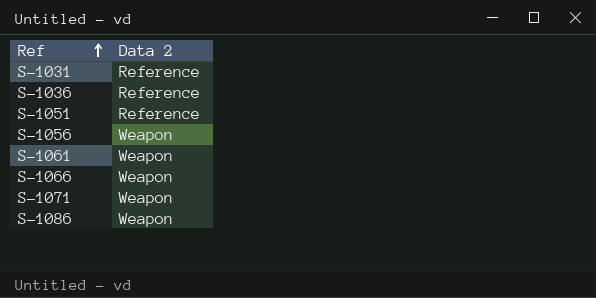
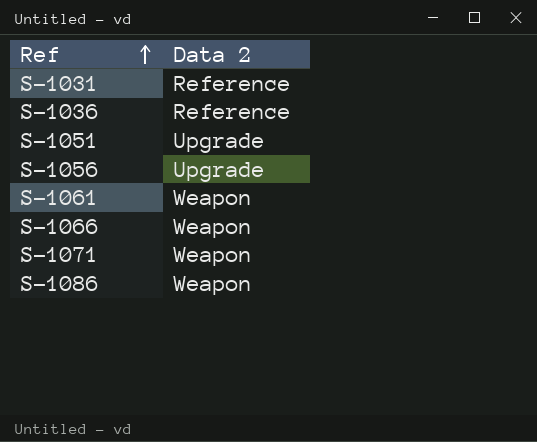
S-1051 | Data 2: Reference -> Upgrade
S-1056 | Data 2: Weapon -> Upgrade

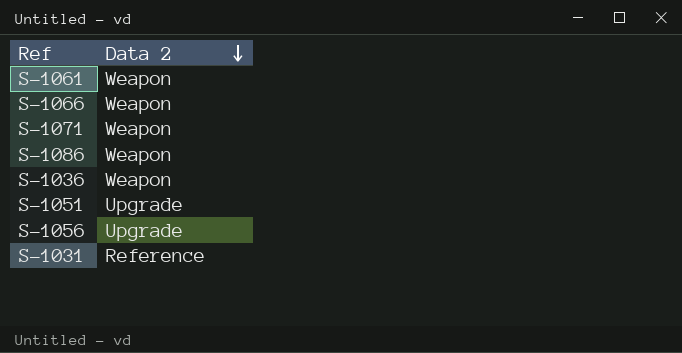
row order: Ref ascending -> Data 2 descending
S-1036 | Data 2: Reference -> Weapon

